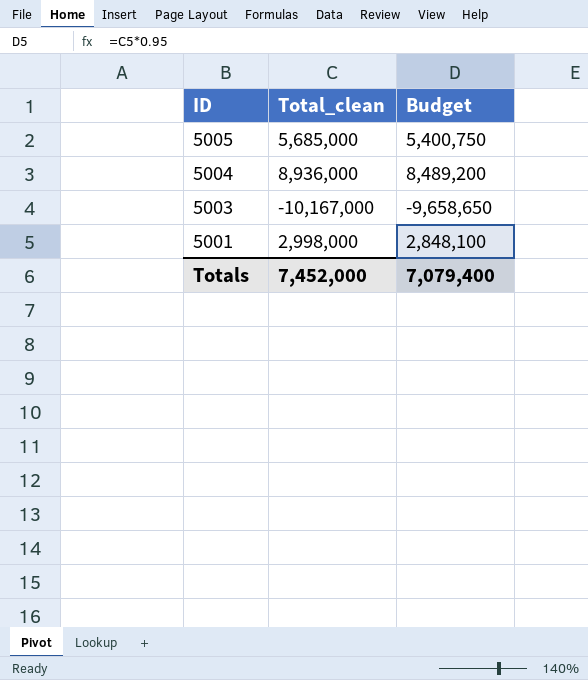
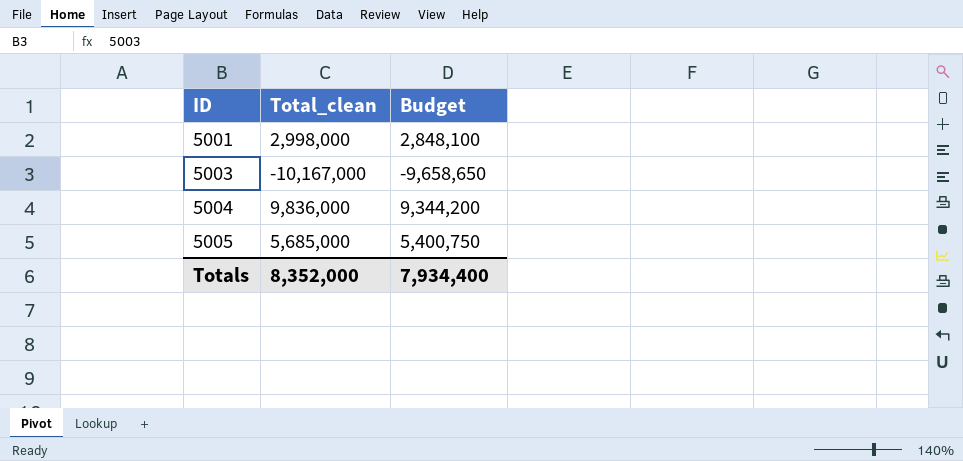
row order: ID descending -> ID ascending
5004 | Total_clean: 8,936,000 -> 9,836,000
5004 | Budget: 8,489,200 -> 9,344,200
Totals | Total_clean: 7,452,000 -> 8,352,000
Totals | Budget: 7,079,400 -> 7,934,400

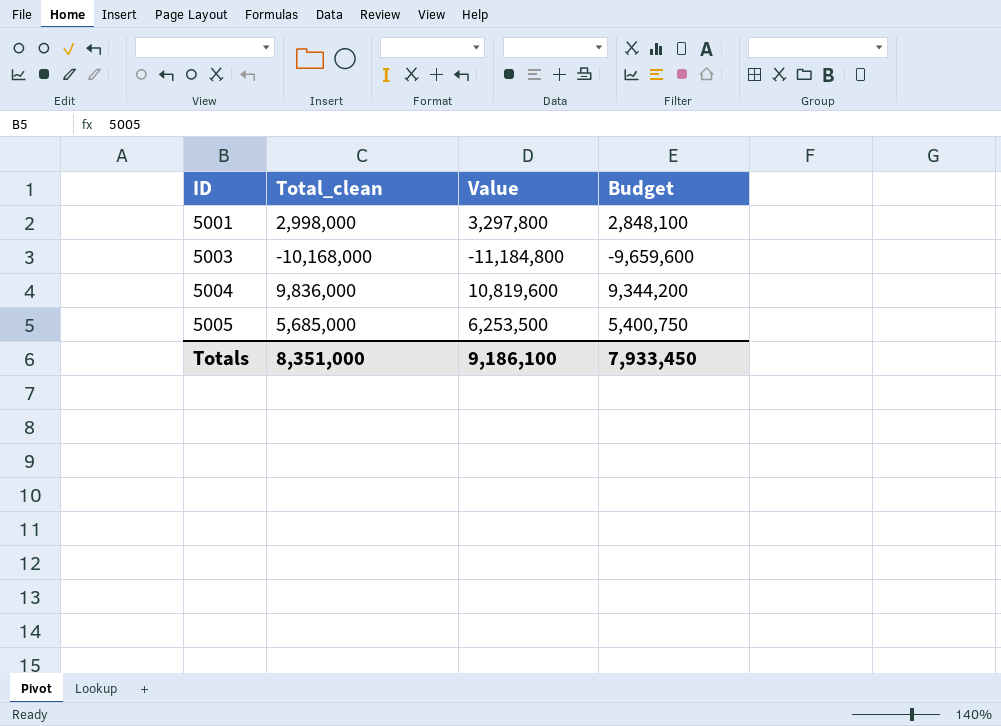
column Value | formula: none -> [Total_clean] * 1.1
5003 | Total_clean: -10,167,000 -> -10,168,000
5003 | Budget: -9,658,650 -> -9,659,600
Totals | Total_clean: 8,352,000 -> 8,351,000
Totals | Budget: 7,934,400 -> 7,933,450

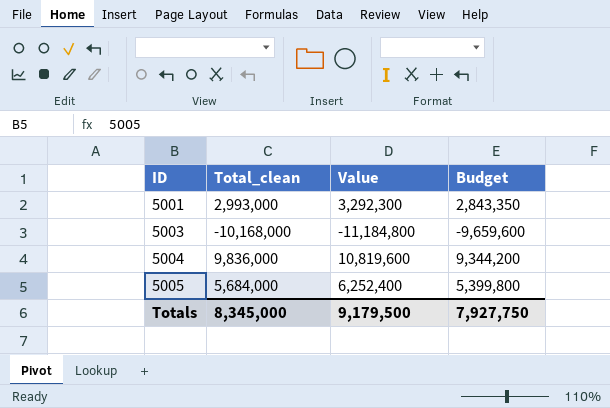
5001 | Total_clean: 2,998,000 -> 2,993,000
5001 | Value: 3,297,800 -> 3,292,300
5001 | Budget: 2,848,100 -> 2,843,350
5005 | Total_clean: 5,685,000 -> 5,684,000
5005 | Value: 6,253,500 -> 6,252,400
5005 | Budget: 5,400,750 -> 5,399,800
Totals | Total_clean: 8,351,000 -> 8,345,000
Totals | Value: 9,186,100 -> 9,179,500
Totals | Budget: 7,933,450 -> 7,927,750

